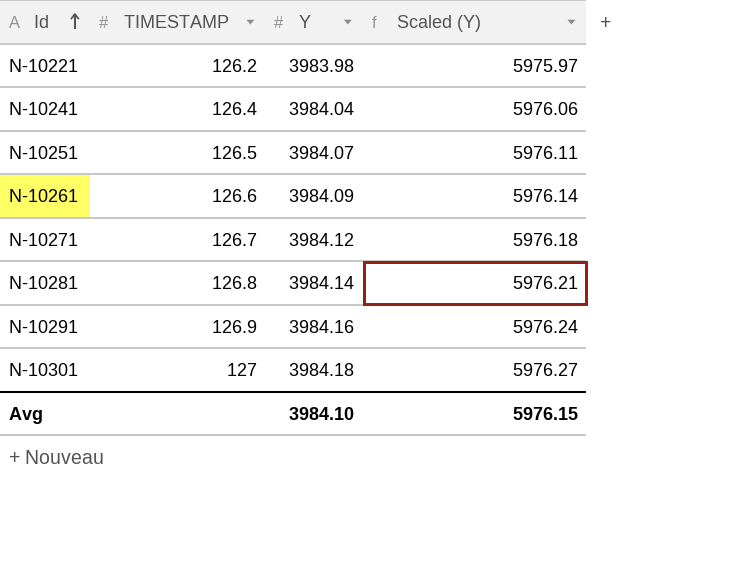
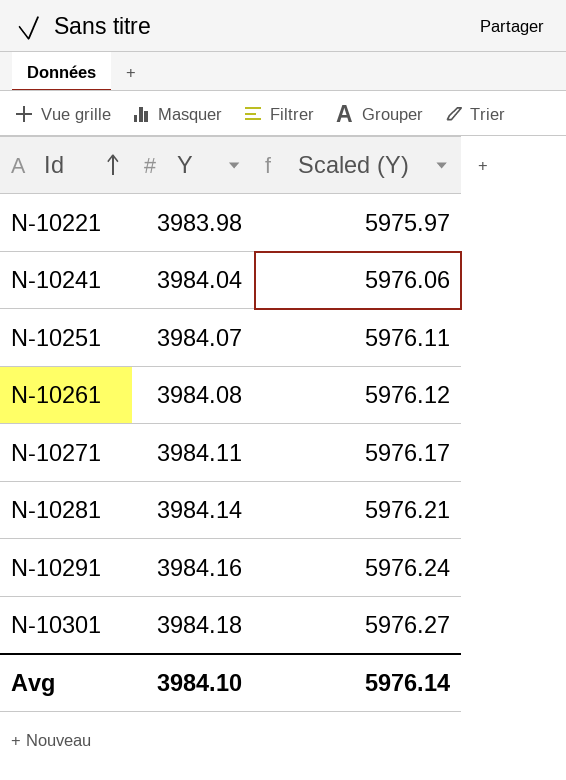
column TIMESTAMP | position: 2 -> none
N-10261 | Y: 3984.09 -> 3984.08
N-10261 | Scaled (Y): 5976.14 -> 5976.12
N-10271 | Y: 3984.12 -> 3984.11
N-10271 | Scaled (Y): 5976.18 -> 5976.17
Avg | Scaled (Y): 5976.15 -> 5976.14

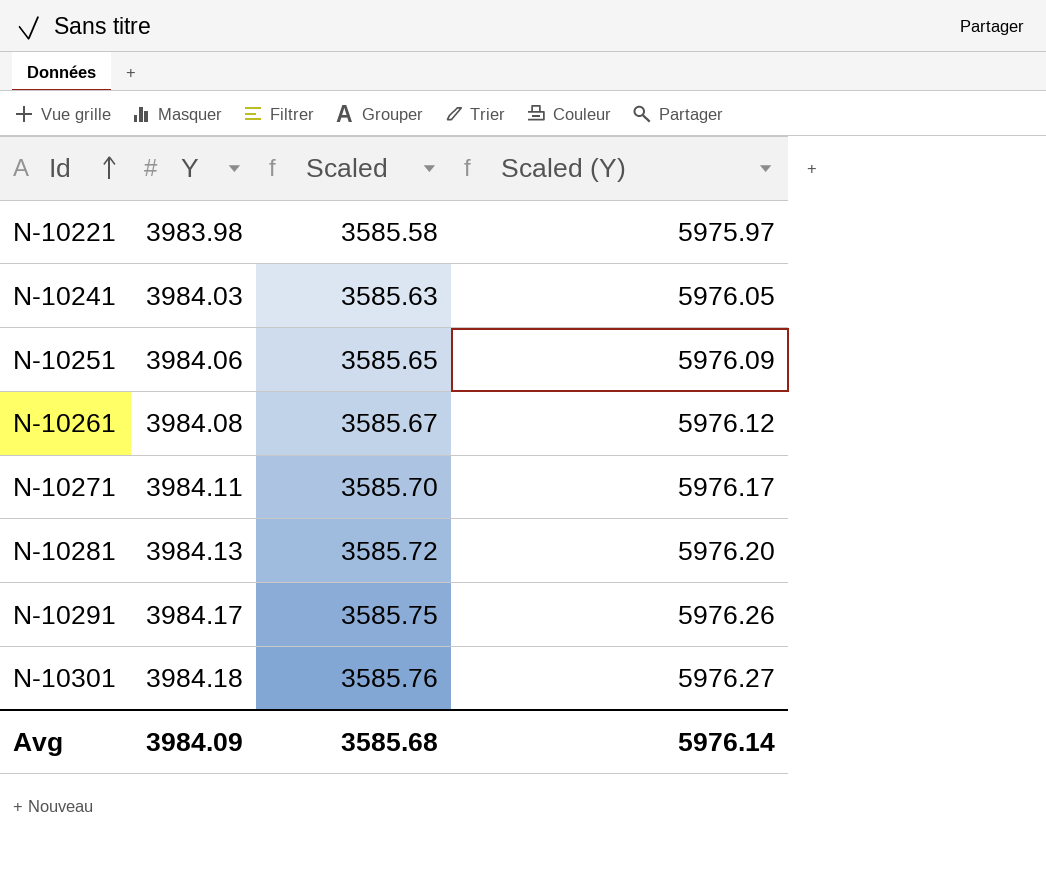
column Scaled | formula: none -> [Y] * 0.9
N-10241 | Y: 3984.04 -> 3984.03
N-10241 | Scaled (Y): 5976.06 -> 5976.05
N-10251 | Y: 3984.07 -> 3984.06
N-10251 | Scaled (Y): 5976.11 -> 5976.09
N-10281 | Y: 3984.14 -> 3984.13
N-10281 | Scaled (Y): 5976.21 -> 5976.20
N-10291 | Y: 3984.16 -> 3984.17
N-10291 | Scaled (Y): 5976.24 -> 5976.26
Avg | Y: 3984.10 -> 3984.09

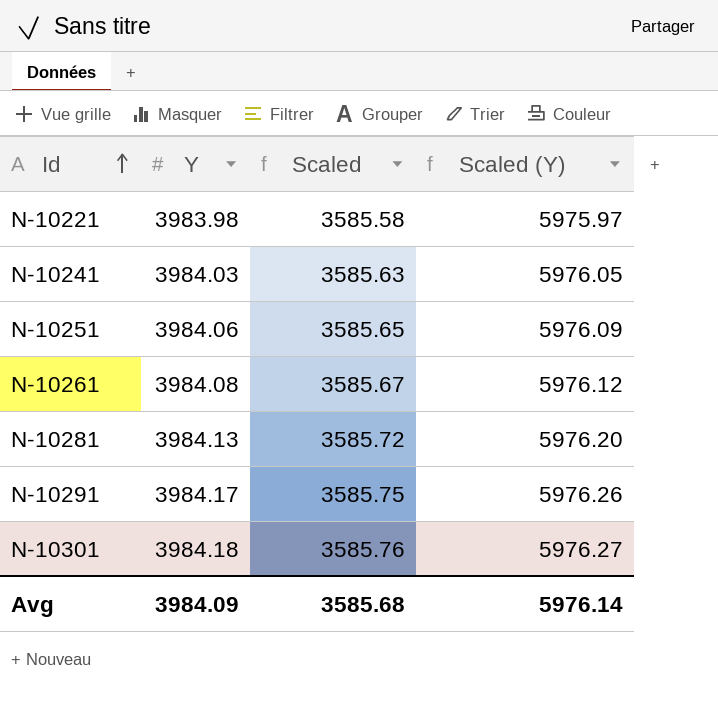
row N-10271: 3984.11 | 3585.70 | 5976.17 -> none

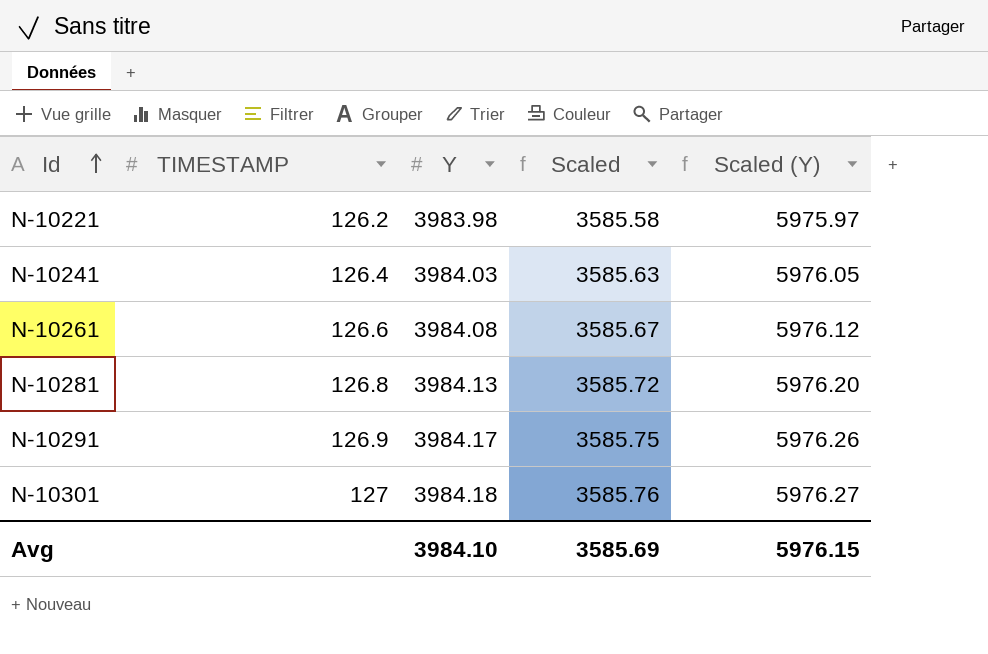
column TIMESTAMP | position: none -> 2
row N-10251: 3984.06 | 3585.65 | 5976.09 -> none
Avg | Y: 3984.09 -> 3984.10
Avg | Scaled: 3585.68 -> 3585.69
Avg | Scaled (Y): 5976.14 -> 5976.15

